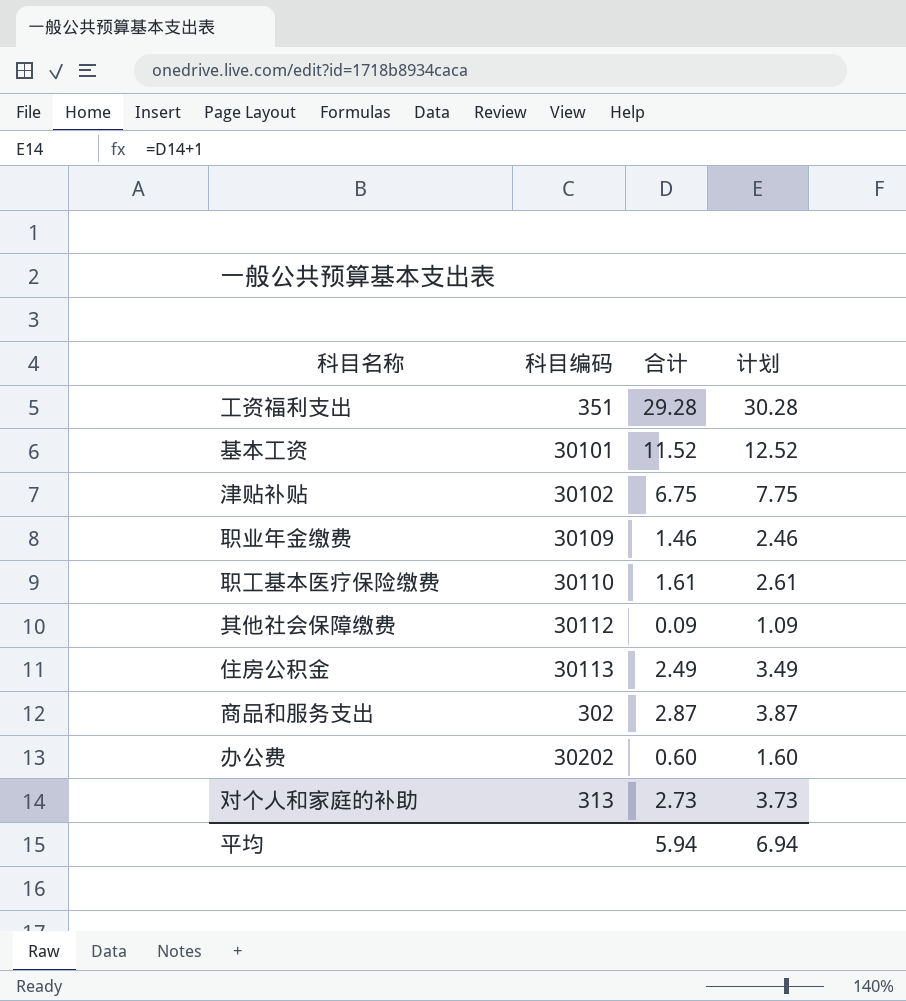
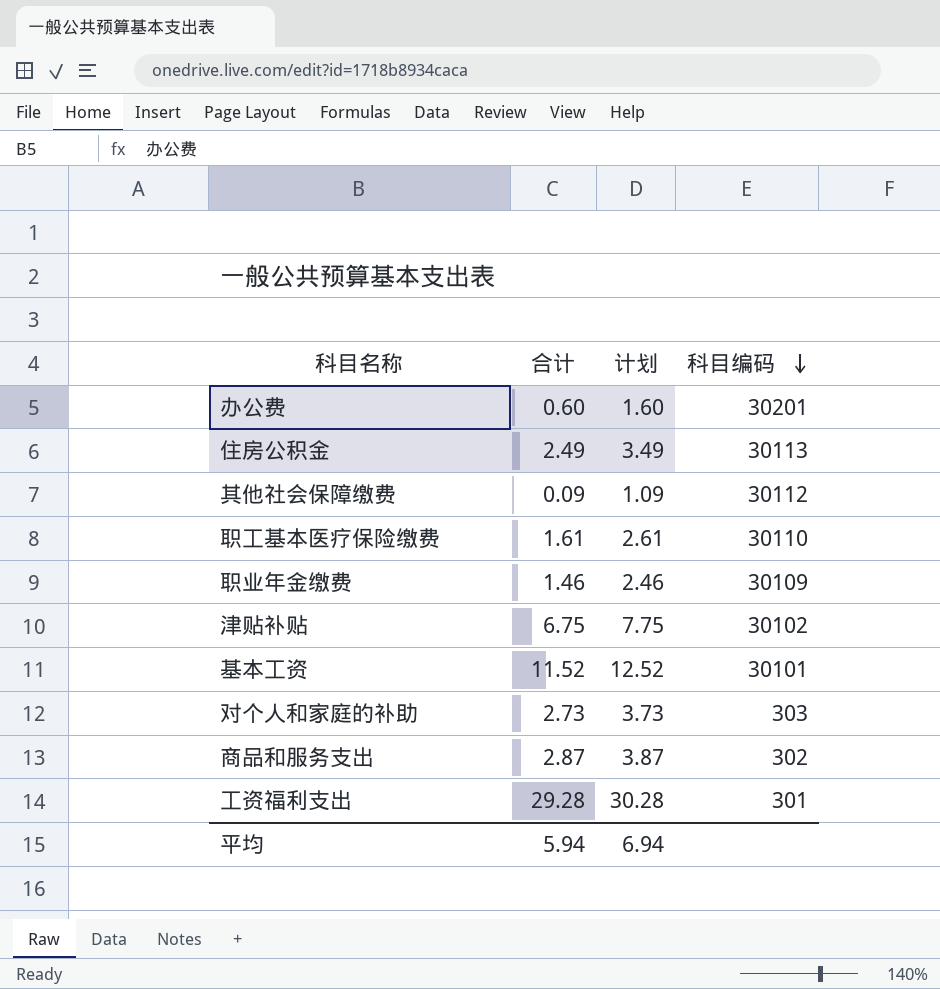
row order: none -> 科目编码 descending
column 科目编码 | position: 2 -> 4
办公费 | 科目编码: 30202 -> 30201
对个人和家庭的补助 | 科目编码: 313 -> 303
工资福利支出 | 科目编码: 351 -> 301

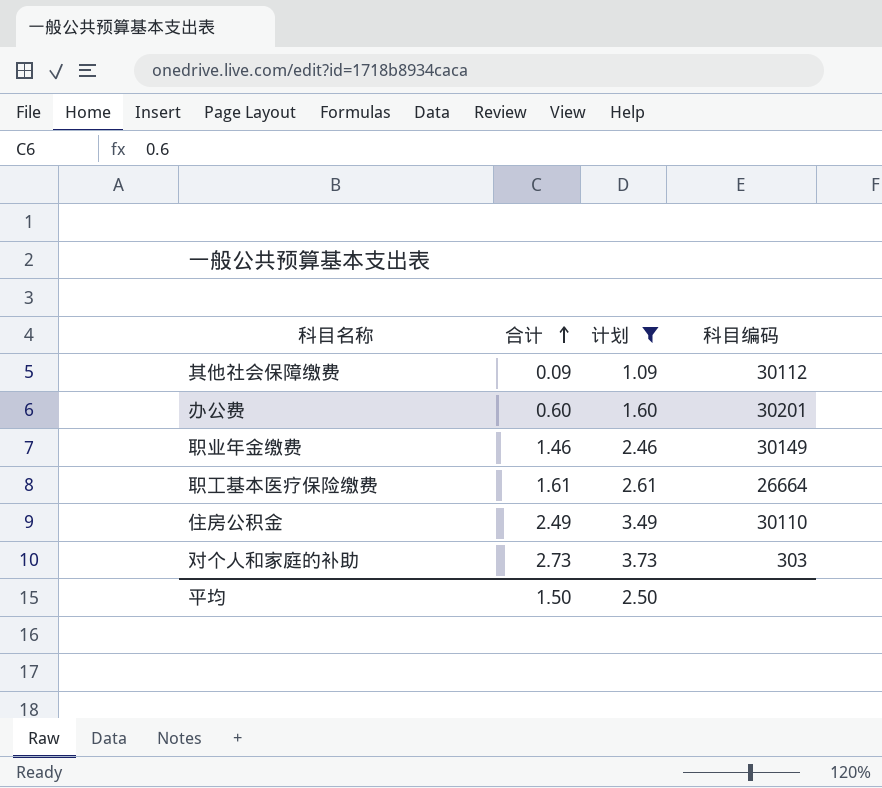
filter: none -> 计划 <= 3.73
row order: 科目编码 descending -> 合计 ascending
职业年金缴费 | 科目编码: 30109 -> 30149
职工基本医疗保险缴费 | 科目编码: 30110 -> 26664
住房公积金 | 科目编码: 30113 -> 30110
平均 | 合计: 5.94 -> 1.50
平均 | 计划: 6.94 -> 2.50

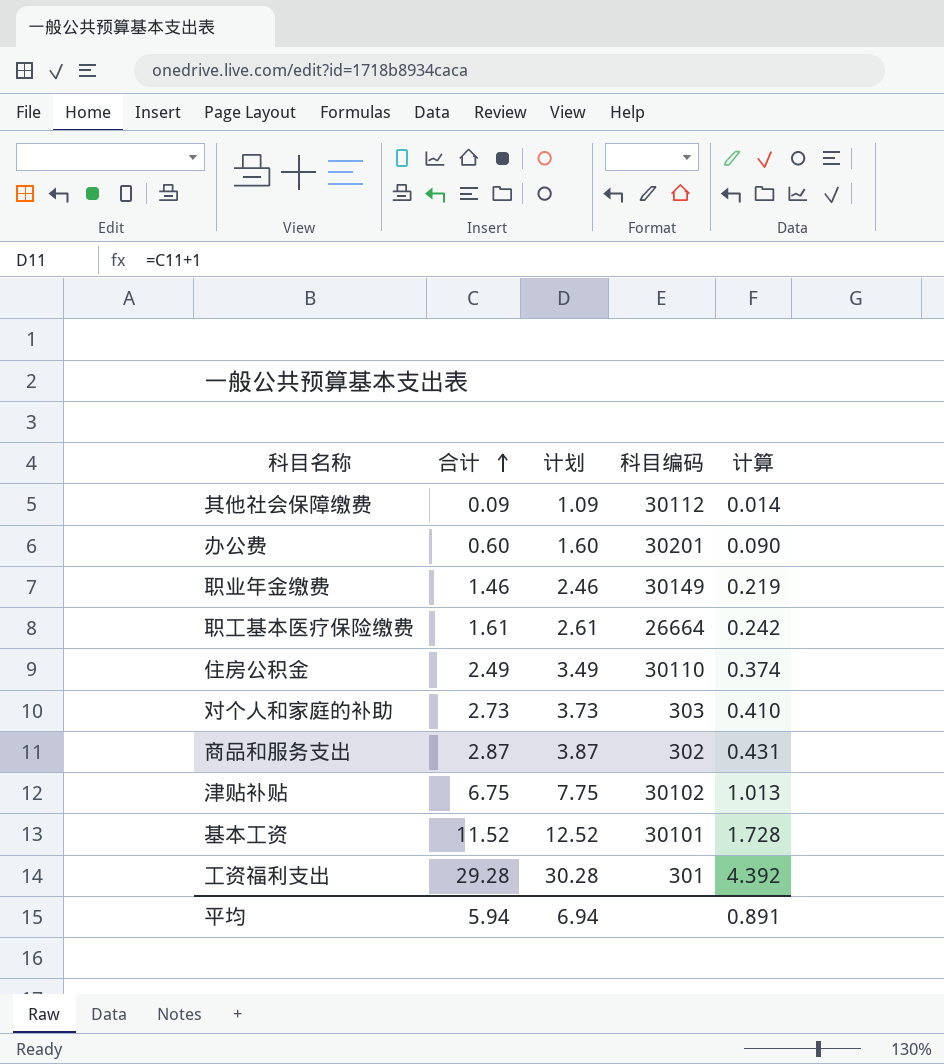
filter: 计划 <= 3.73 -> none
column 计算 | formula: none -> [合计] * 0.15
平均 | 合计: 1.50 -> 5.94
平均 | 计划: 2.50 -> 6.94

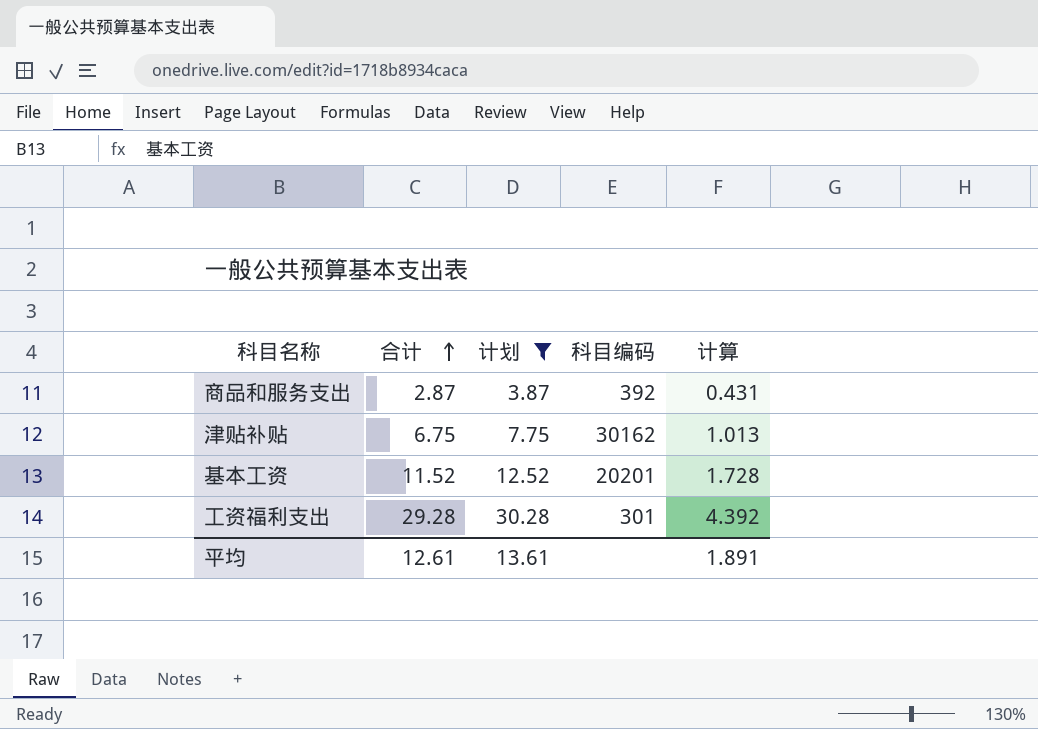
filter: none -> 计划 >= 3.87
商品和服务支出 | 科目编码: 302 -> 392
津贴补贴 | 科目编码: 30102 -> 30162
基本工资 | 科目编码: 30101 -> 20201
平均 | 合计: 5.94 -> 12.61
平均 | 计划: 6.94 -> 13.61
平均 | 计算: 0.891 -> 1.891

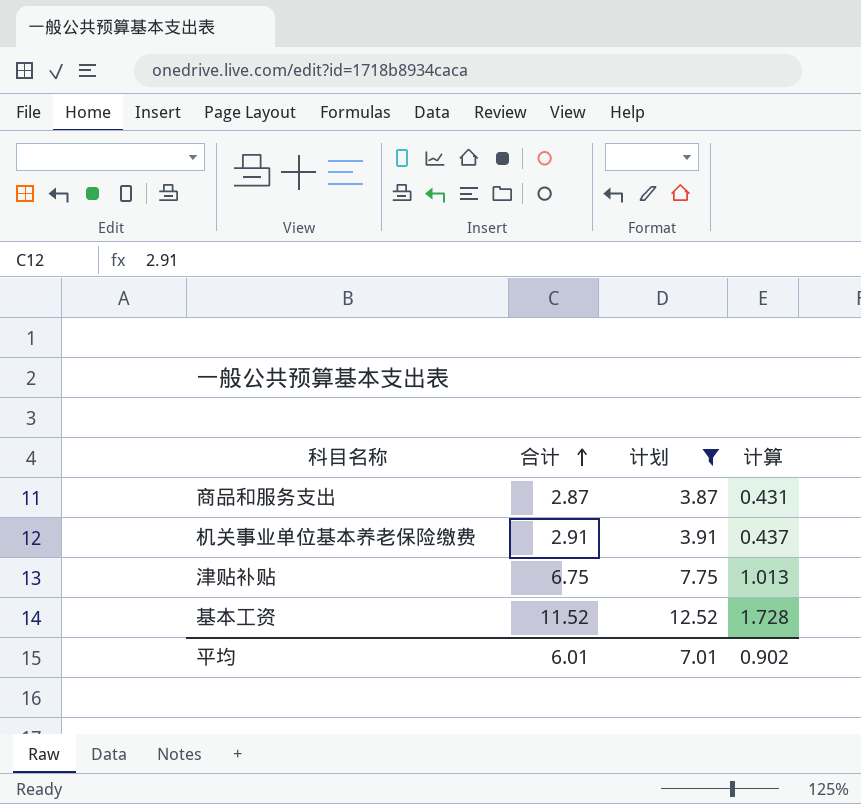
column 科目编码 | position: 4 -> none
row 工资福利支出: 29.28 | 30.28 | 301 | 4.392 -> none
row 机关事业单位基本养老保险缴费: none -> 2.91 | 3.91 | 0.437
平均 | 合计: 12.61 -> 6.01
平均 | 计划: 13.61 -> 7.01
平均 | 计算: 1.891 -> 0.902

